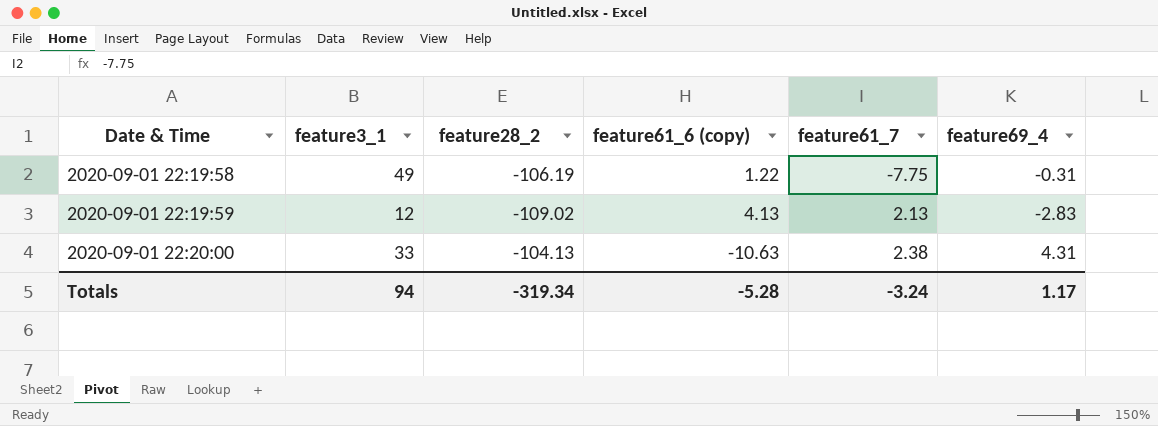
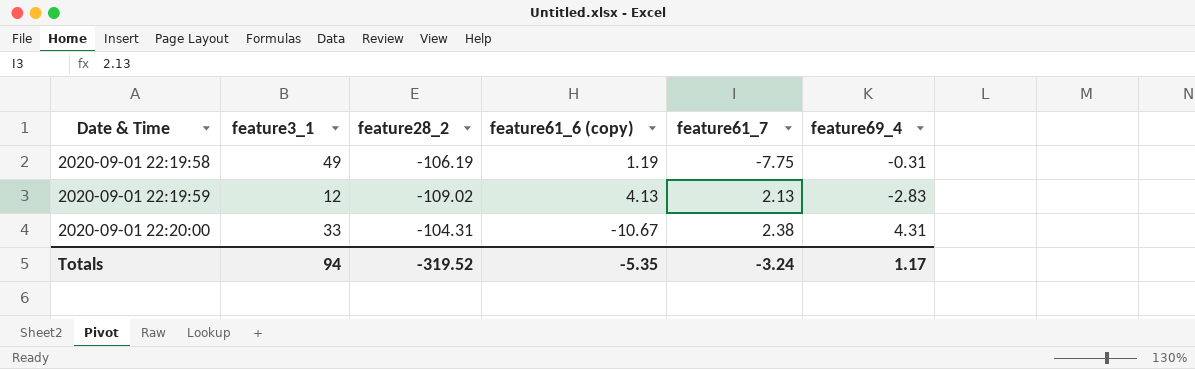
2020-09-01 22:19:58 | feature61_6 (copy): 1.22 -> 1.19
2020-09-01 22:20:00 | feature28_2: -104.13 -> -104.31
2020-09-01 22:20:00 | feature61_6 (copy): -10.63 -> -10.67
Totals | feature28_2: -319.34 -> -319.52
Totals | feature61_6 (copy): -5.28 -> -5.35

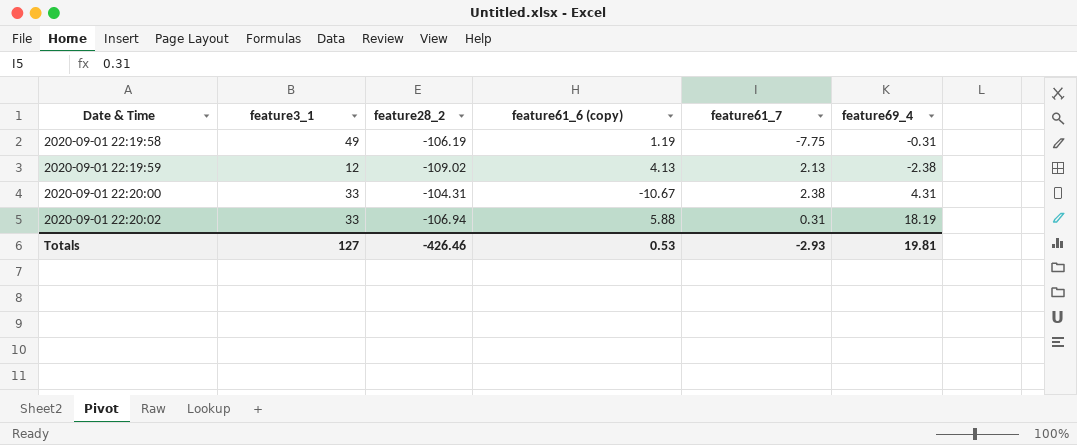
2020-09-01 22:19:59 | feature69_4: -2.83 -> -2.38
row 2020-09-01 22:20:02: none -> 33 | -106.94 | 5.88 | 0.31 | 18.19
Totals | feature3_1: 94 -> 127
Totals | feature28_2: -319.52 -> -426.46
Totals | feature61_6 (copy): -5.35 -> 0.53
Totals | feature61_7: -3.24 -> -2.93
Totals | feature69_4: 1.17 -> 19.81

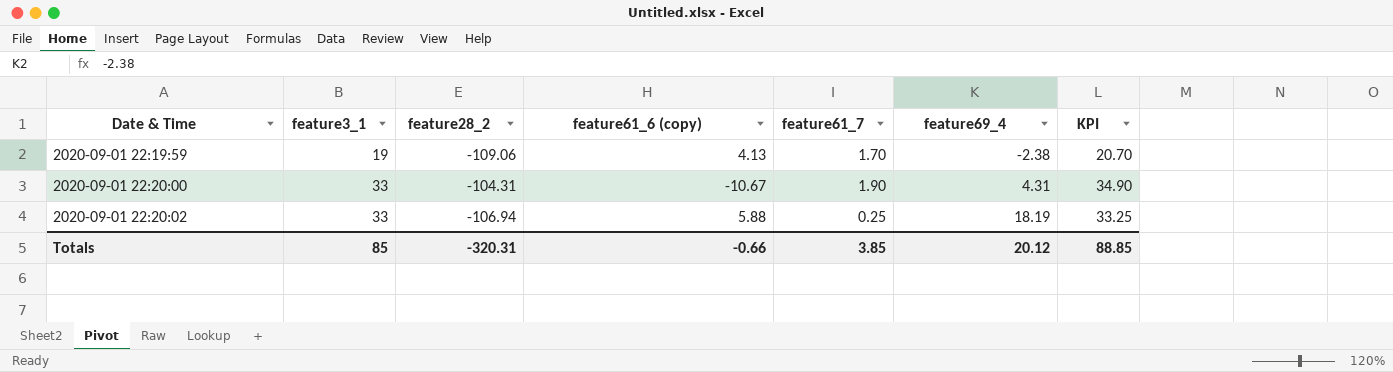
column KPI | formula: none -> [feature3_1] + [feature61_7]
row 2020-09-01 22:19:58: 49 | -106.19 | 1.19 | -7.75 | -0.31 -> none
2020-09-01 22:19:59 | feature3_1: 12 -> 19
2020-09-01 22:19:59 | feature28_2: -109.02 -> -109.06
2020-09-01 22:19:59 | feature61_7: 2.13 -> 1.70
2020-09-01 22:20:00 | feature61_7: 2.38 -> 1.90
2020-09-01 22:20:02 | feature61_7: 0.31 -> 0.25
Totals | feature3_1: 127 -> 85
Totals | feature28_2: -426.46 -> -320.31
Totals | feature61_6 (copy): 0.53 -> -0.66
Totals | feature61_7: -2.93 -> 3.85
Totals | feature69_4: 19.81 -> 20.12

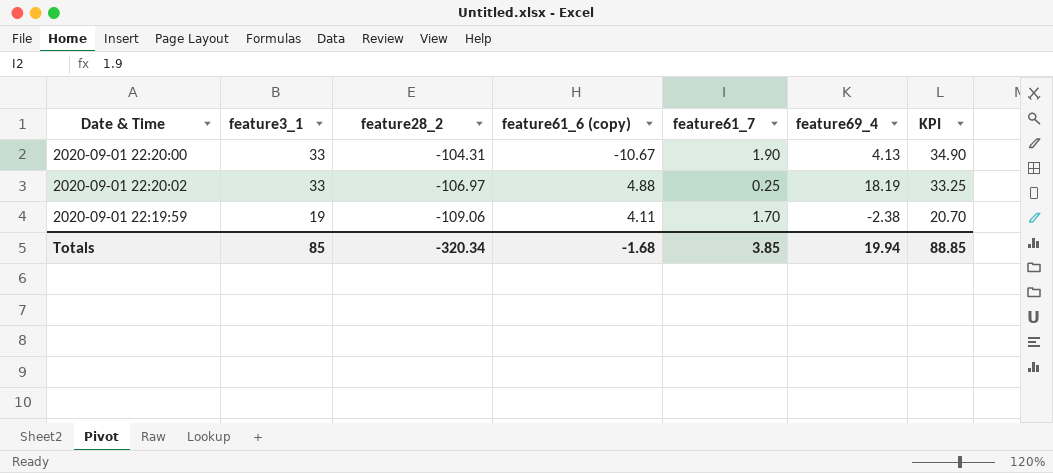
row order: Date & Time ascending -> feature3_1 descending
2020-09-01 22:20:00 | feature69_4: 4.31 -> 4.13
2020-09-01 22:20:02 | feature28_2: -106.94 -> -106.97
2020-09-01 22:20:02 | feature61_6 (copy): 5.88 -> 4.88
2020-09-01 22:19:59 | feature61_6 (copy): 4.13 -> 4.11
Totals | feature28_2: -320.31 -> -320.34
Totals | feature61_6 (copy): -0.66 -> -1.68
Totals | feature69_4: 20.12 -> 19.94

